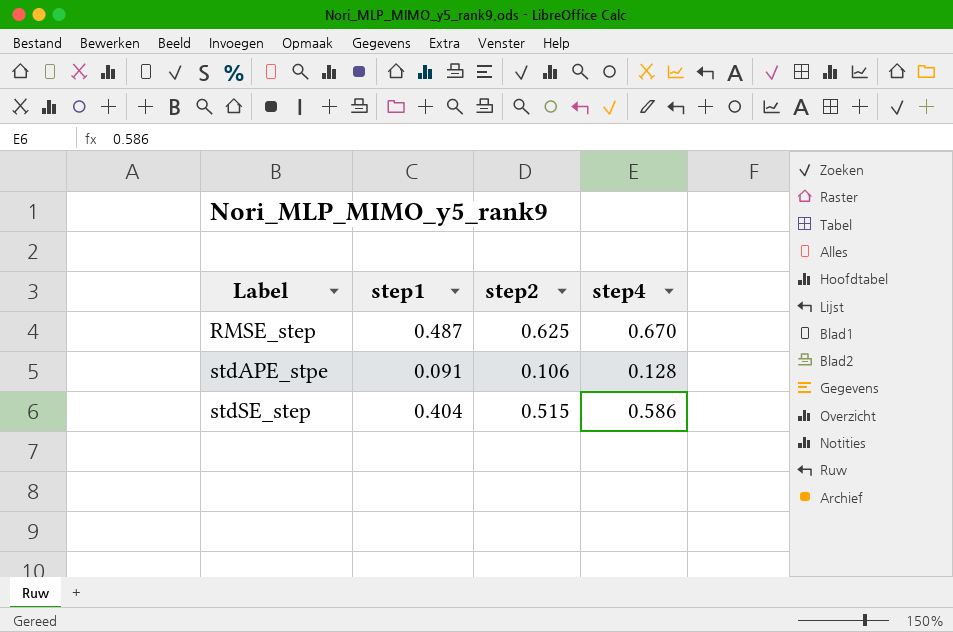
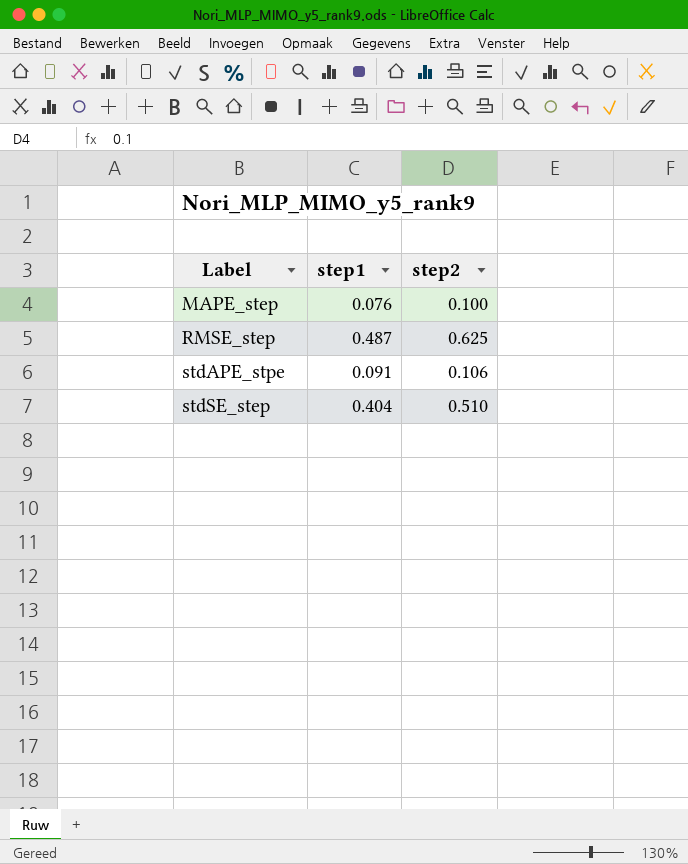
column step4 | position: 4 -> none
row MAPE_step: none -> 0.076 | 0.100
stdSE_step | step2: 0.515 -> 0.510

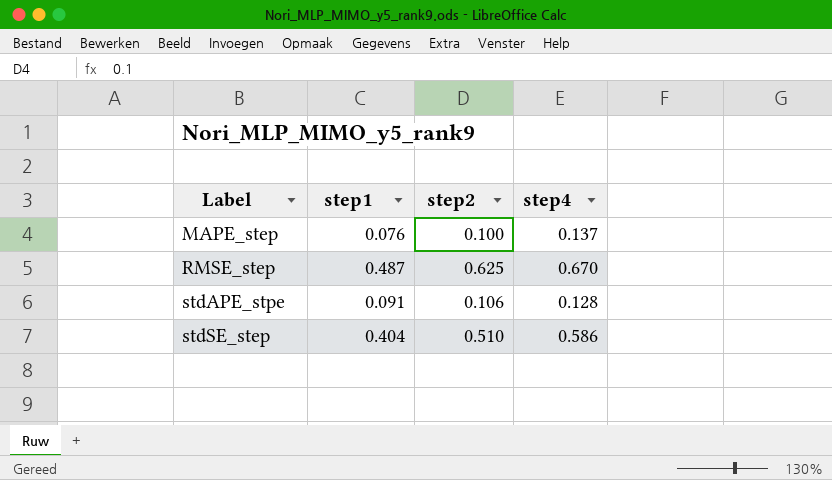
column step4 | position: none -> 4

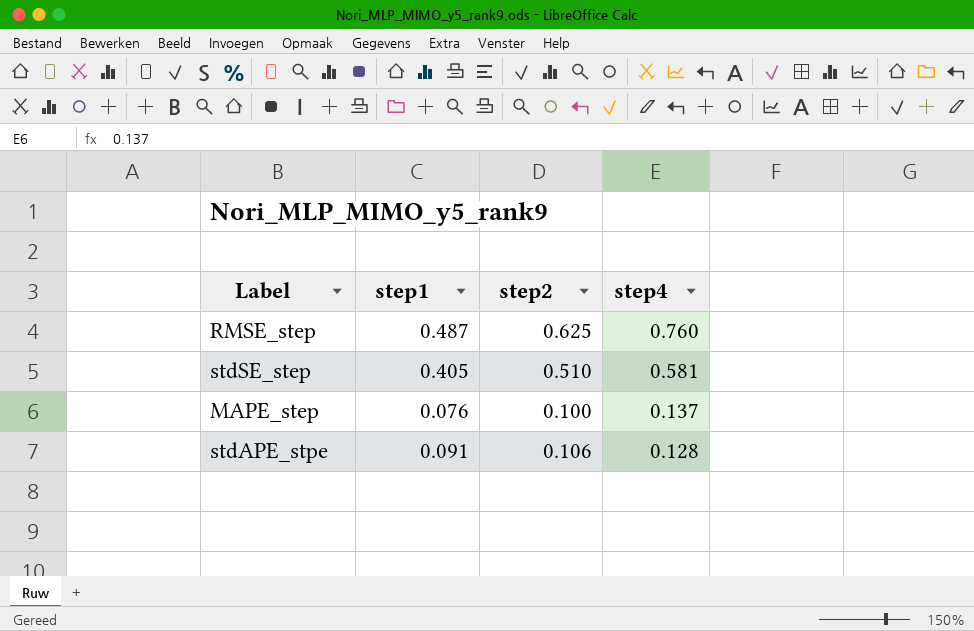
row order: Label ascending -> step4 descending
RMSE_step | step4: 0.670 -> 0.760
stdSE_step | step1: 0.404 -> 0.405
stdSE_step | step4: 0.586 -> 0.581

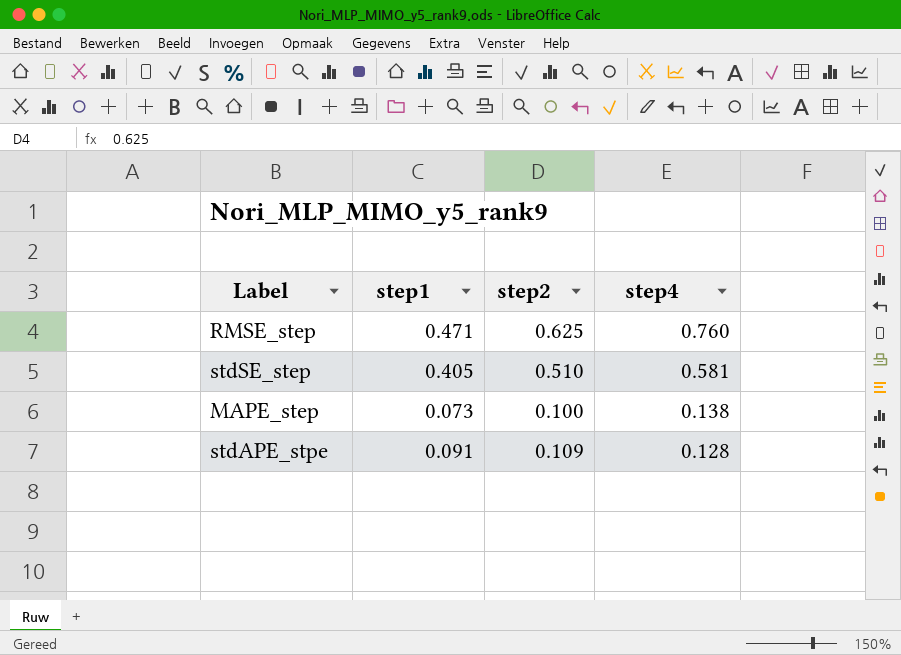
RMSE_step | step1: 0.487 -> 0.471
MAPE_step | step1: 0.076 -> 0.073
MAPE_step | step4: 0.137 -> 0.138
stdAPE_stpe | step2: 0.106 -> 0.109

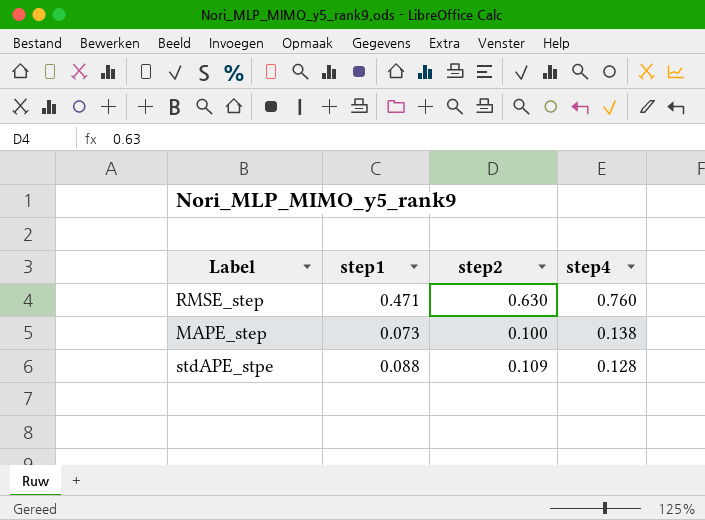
row stdSE_step: 0.405 | 0.510 | 0.581 -> none
RMSE_step | step2: 0.625 -> 0.630
stdAPE_stpe | step1: 0.091 -> 0.088

